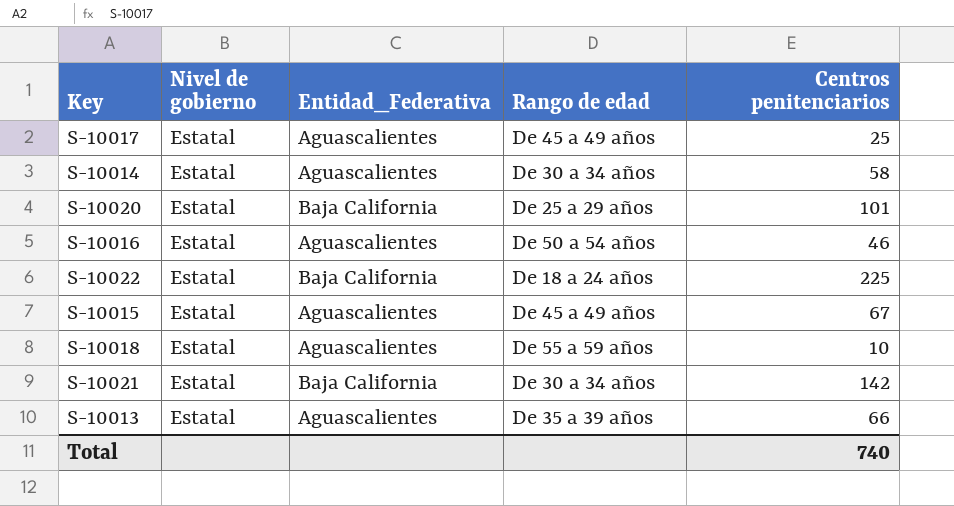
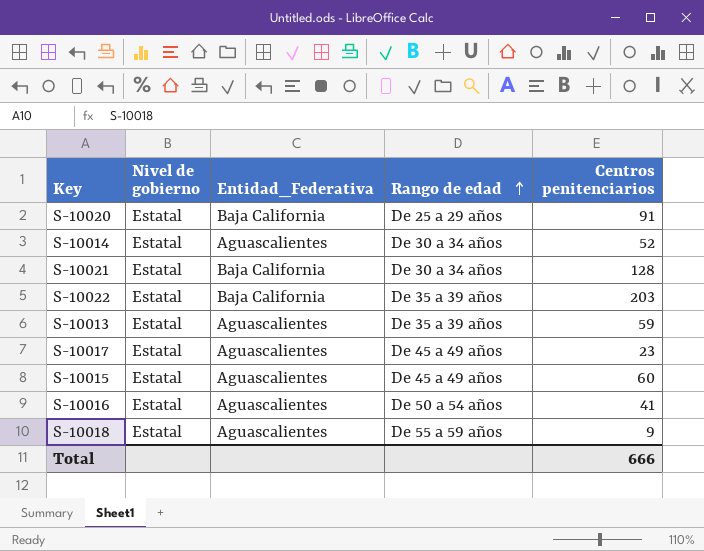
row order: none -> Rango de edad ascending
S-10020 | Centros penitenciarios: 101 -> 91
S-10014 | Centros penitenciarios: 58 -> 52
S-10021 | Centros penitenciarios: 142 -> 128
S-10022 | Rango de edad: De 18 a 24 años -> De 35 a 39 años
S-10022 | Centros penitenciarios: 225 -> 203
S-10013 | Centros penitenciarios: 66 -> 59
S-10017 | Centros penitenciarios: 25 -> 23
S-10015 | Centros penitenciarios: 67 -> 60
S-10016 | Centros penitenciarios: 46 -> 41
S-10018 | Centros penitenciarios: 10 -> 9
Total | Centros penitenciarios: 740 -> 666

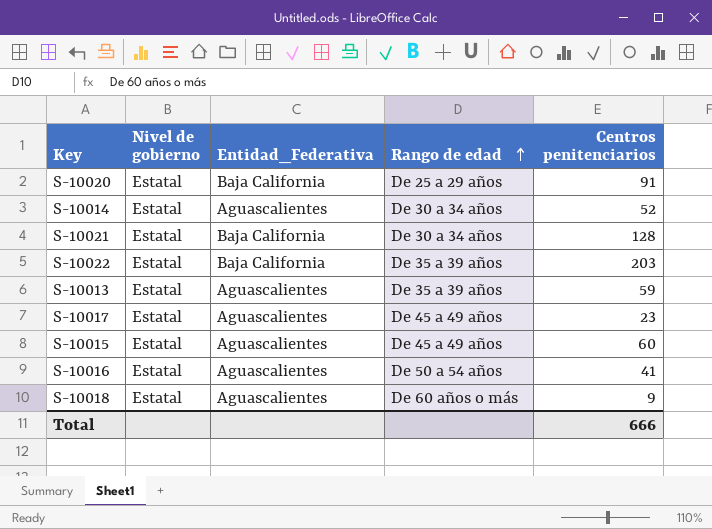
S-10018 | Rango de edad: De 55 a 59 años -> De 60 años o más

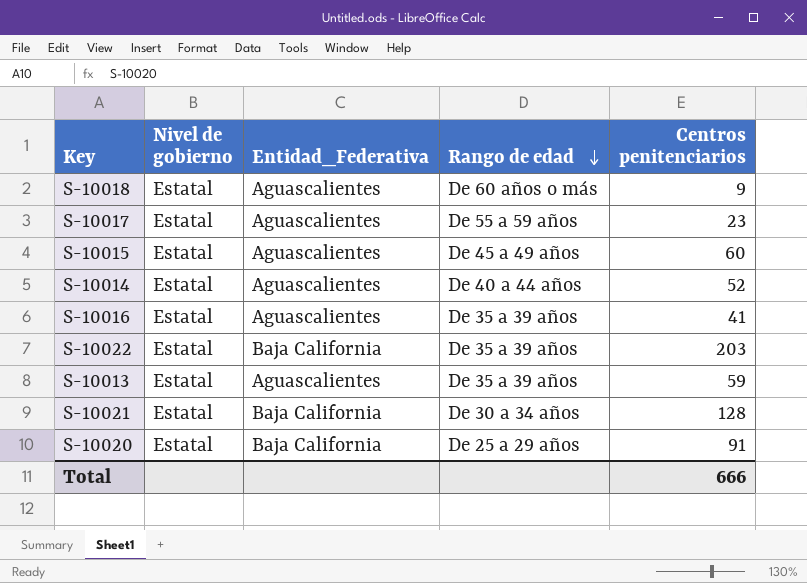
row order: Rango de edad ascending -> Rango de edad descending
S-10017 | Rango de edad: De 45 a 49 años -> De 55 a 59 años
S-10014 | Rango de edad: De 30 a 34 años -> De 40 a 44 años
S-10016 | Rango de edad: De 50 a 54 años -> De 35 a 39 años

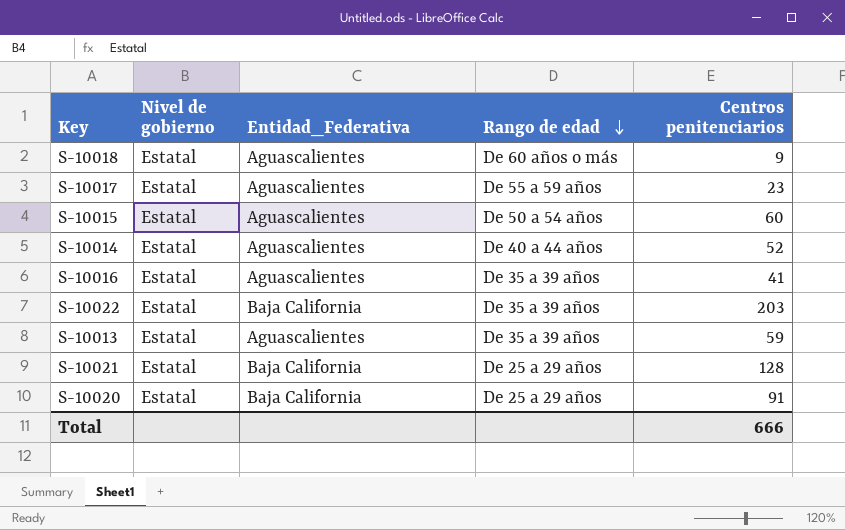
S-10015 | Rango de edad: De 45 a 49 años -> De 50 a 54 años
S-10021 | Rango de edad: De 30 a 34 años -> De 25 a 29 años

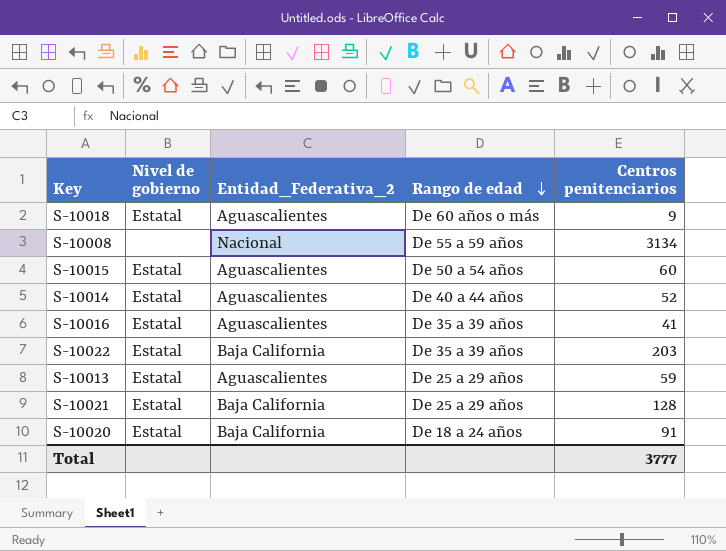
column name: Entidad_Federativa -> Entidad_Federativa_2
row S-10017: Estatal | Aguascalientes | De 55 a 59 años | 23 -> none
row S-10008: none -> none | Nacional | De 55 a 59 años | 3134
S-10013 | Rango de edad: De 35 a 39 años -> De 25 a 29 años
S-10020 | Rango de edad: De 25 a 29 años -> De 18 a 24 años
Total | Centros penitenciarios: 666 -> 3777

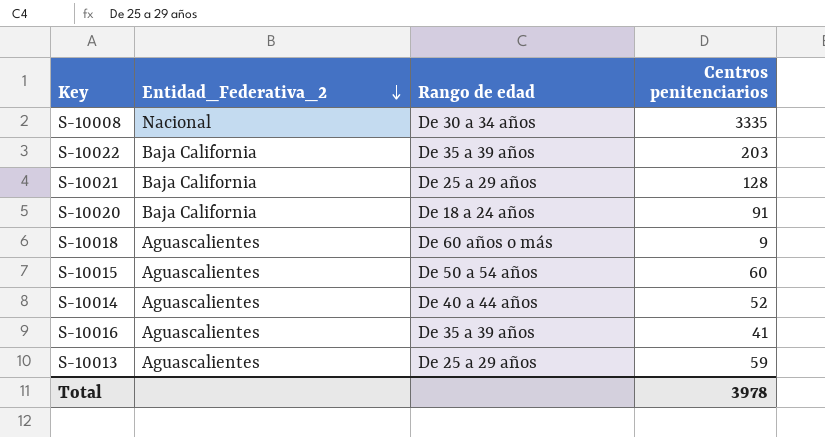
row order: Rango de edad descending -> Entidad_Federativa_2 descending
column Nivel de gobierno | position: 2 -> none
S-10008 | Rango de edad: De 55 a 59 años -> De 30 a 34 años
S-10008 | Centros penitenciarios: 3134 -> 3335
Total | Centros penitenciarios: 3777 -> 3978

